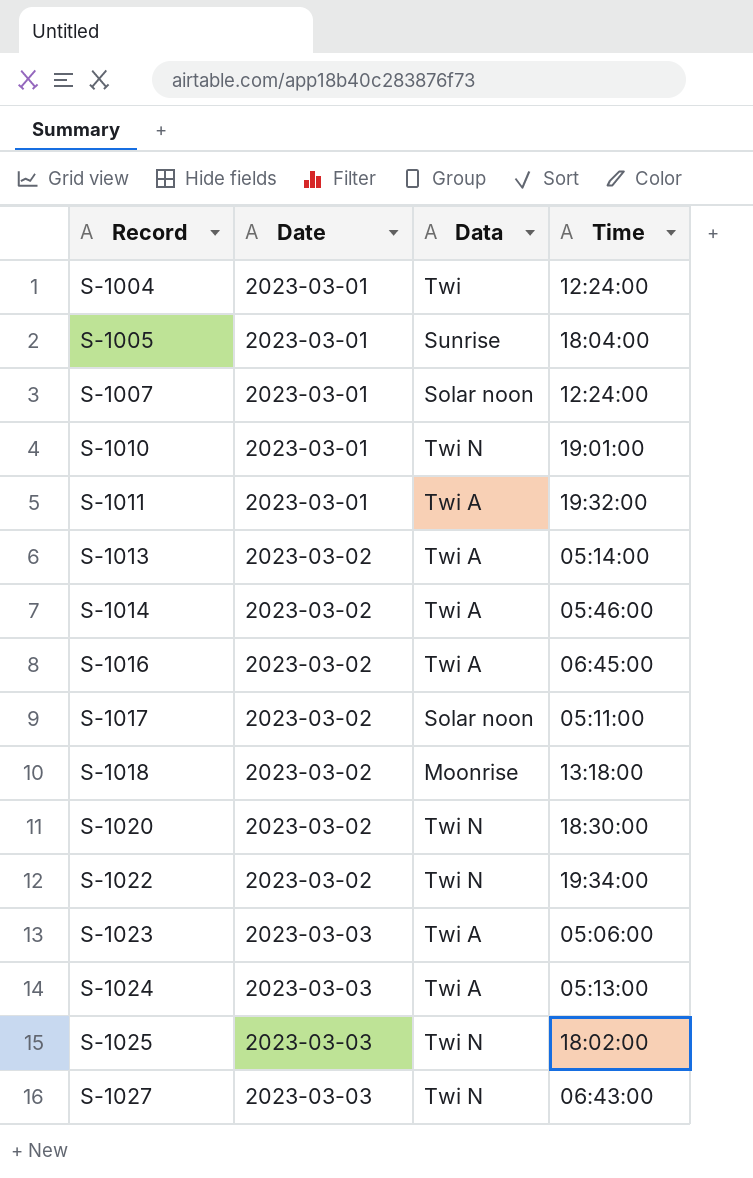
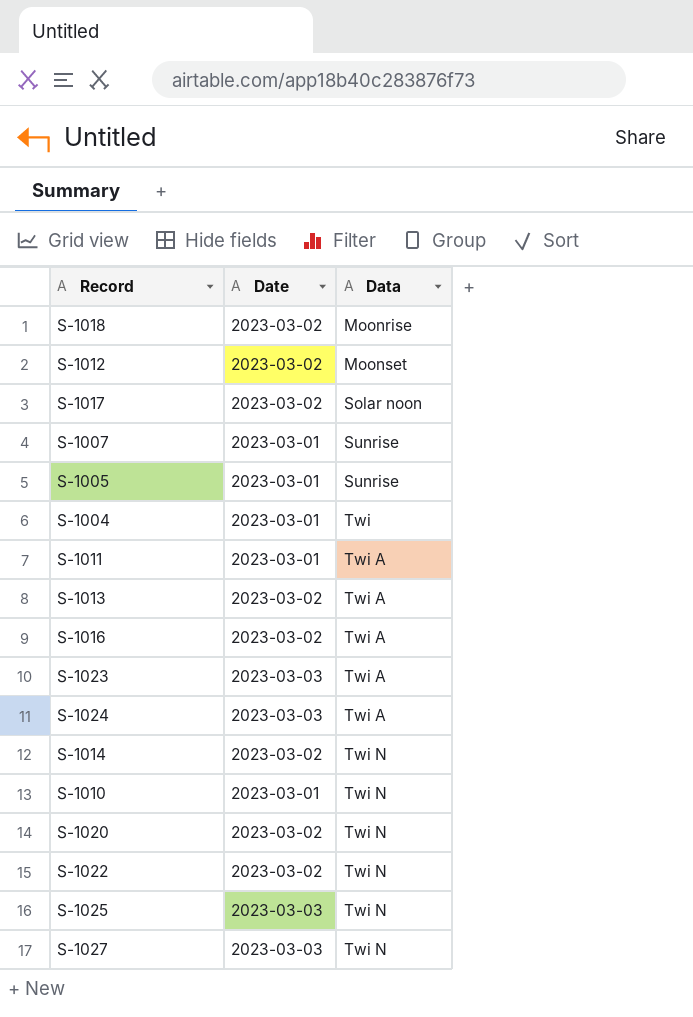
row order: Record ascending -> Data ascending
column Time | position: 4 -> none
row S-1012: none -> 2023-03-02 | Moonset
S-1007 | Data: Solar noon -> Sunrise
S-1014 | Data: Twi A -> Twi N

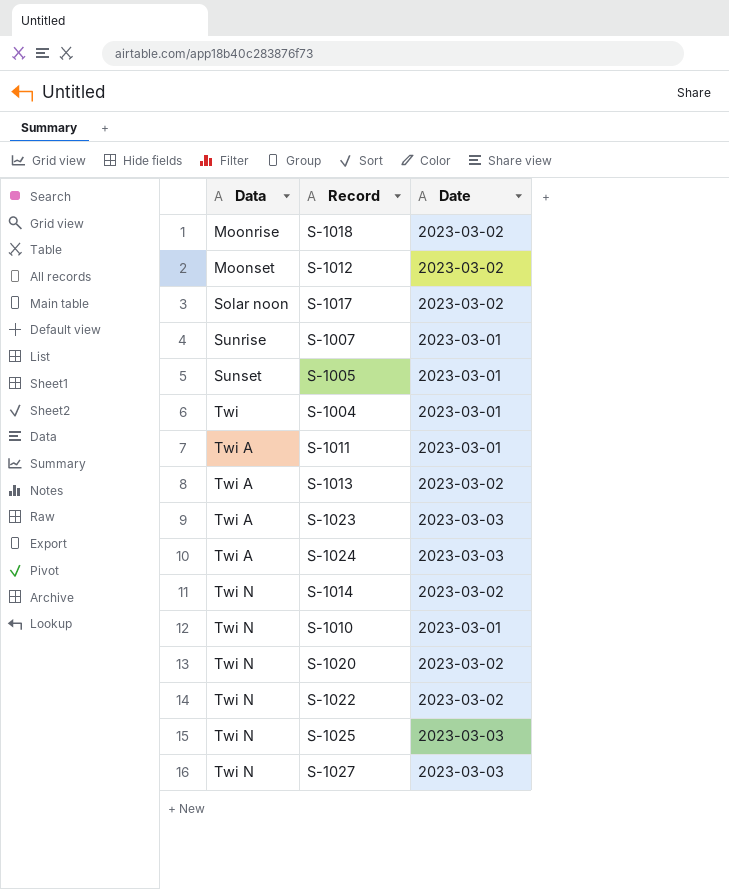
column Data | position: 3 -> 1
row S-1016: 2023-03-02 | Twi A -> none
S-1005 | Data: Sunrise -> Sunset

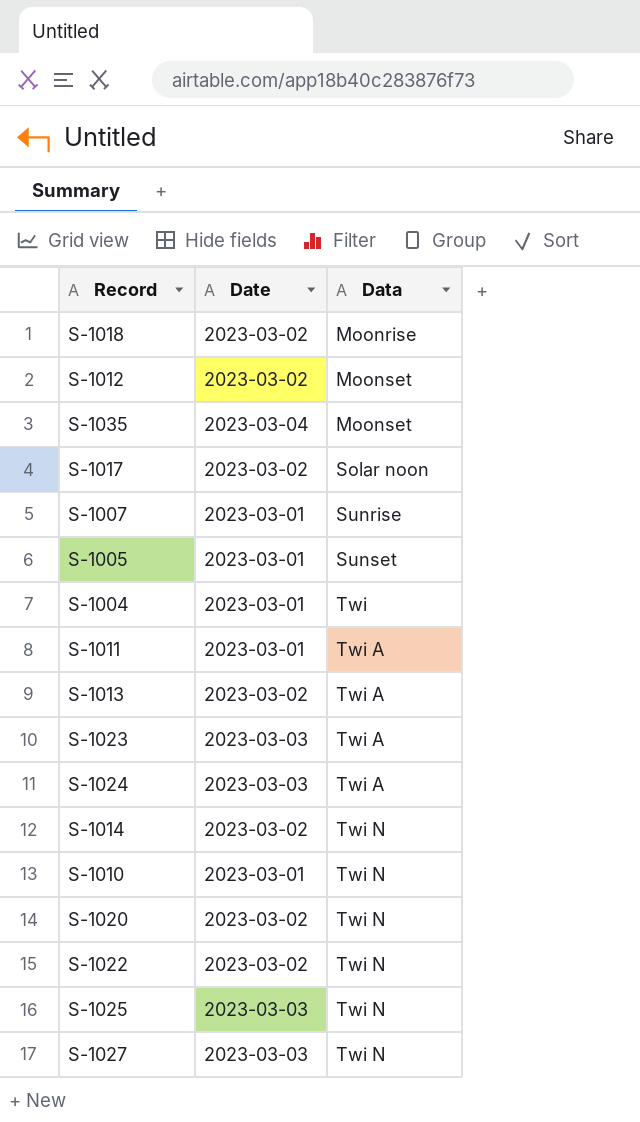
column Data | position: 1 -> 3
row S-1035: none -> 2023-03-04 | Moonset

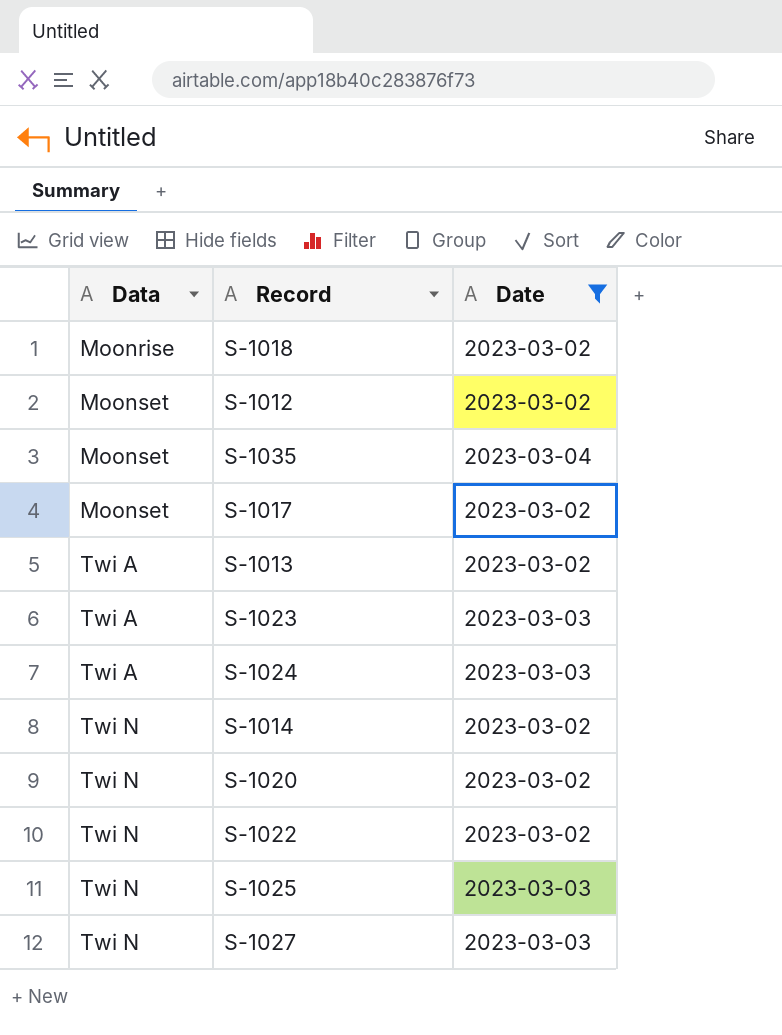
filter: none -> Date != 2023-03-01
column Data | position: 3 -> 1
S-1017 | Data: Solar noon -> Moonset

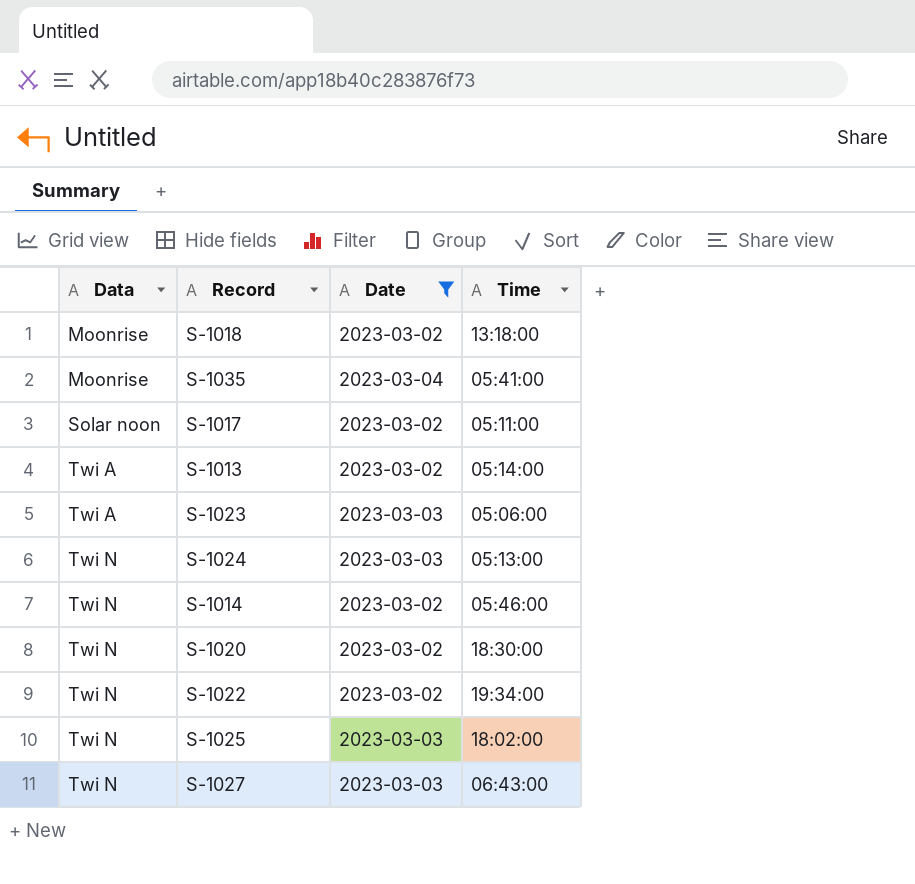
column Time | position: none -> 4
row S-1012: Moonset | 2023-03-02 -> none
S-1035 | Data: Moonset -> Moonrise
S-1017 | Data: Moonset -> Solar noon
S-1024 | Data: Twi A -> Twi N

